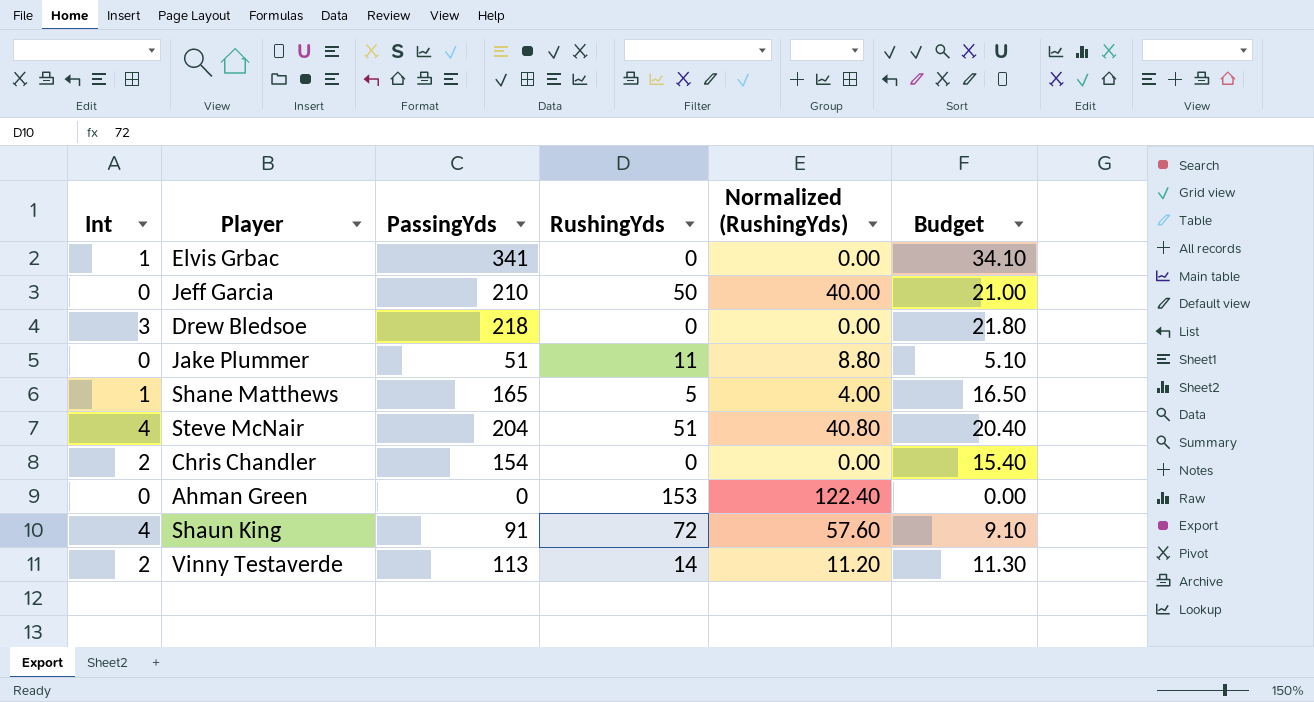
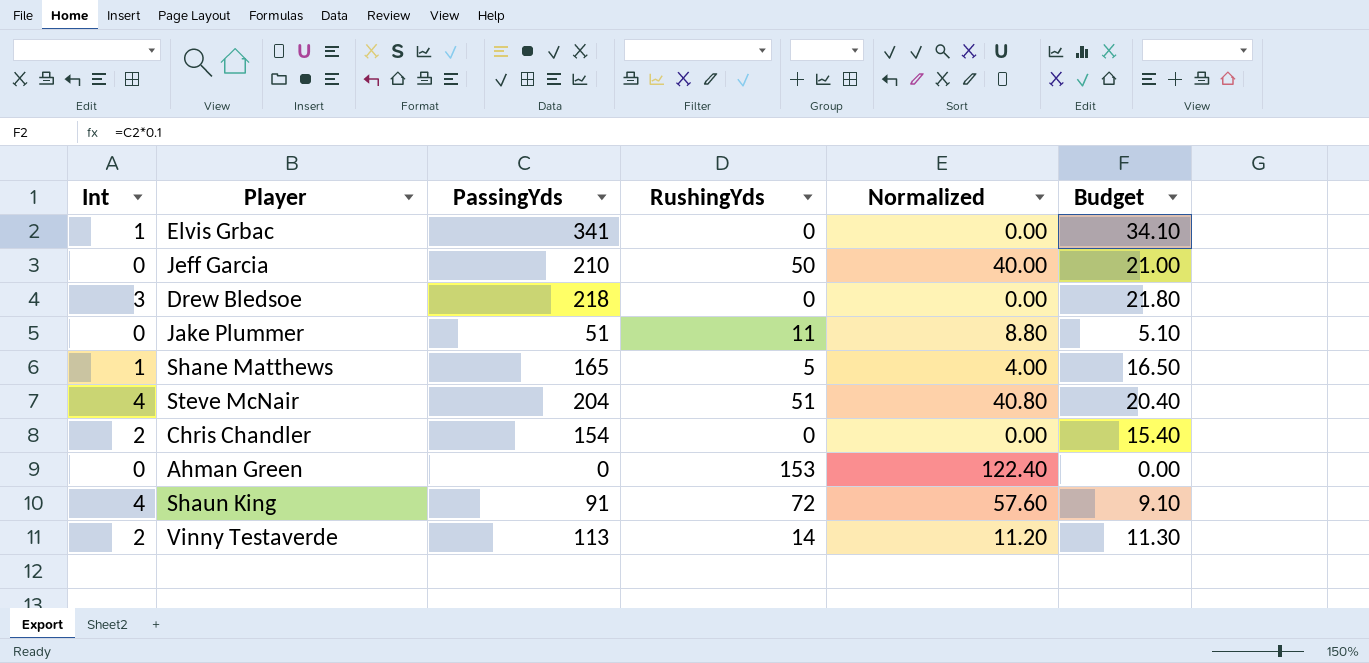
column name: Normalized (RushingYds) -> Normalized

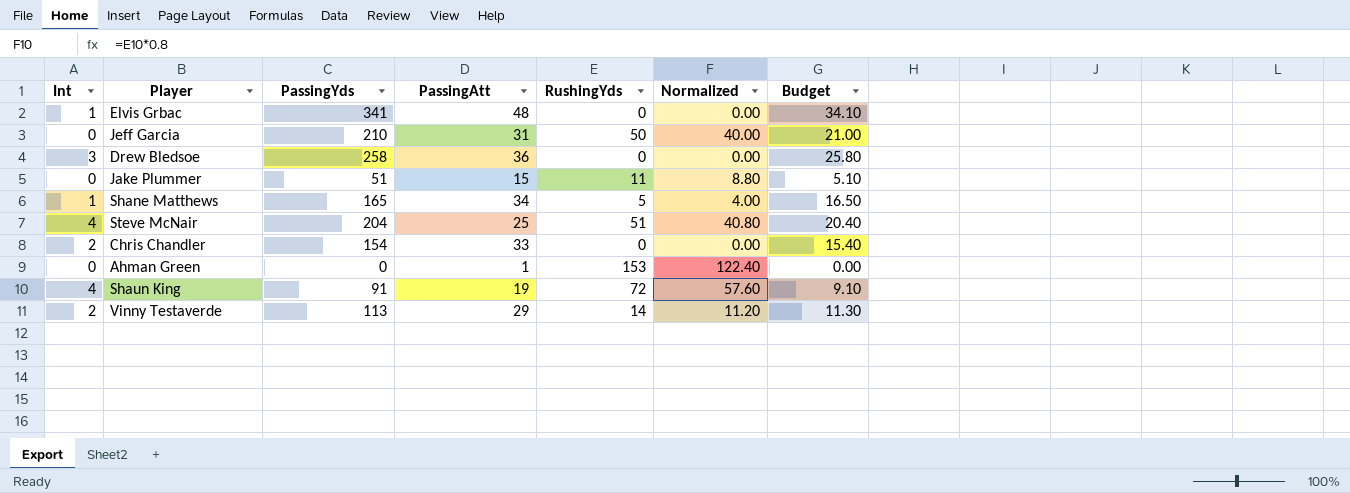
column PassingAtt | position: none -> 4
Drew Bledsoe | PassingYds: 218 -> 258
Drew Bledsoe | Budget: 21.80 -> 25.80

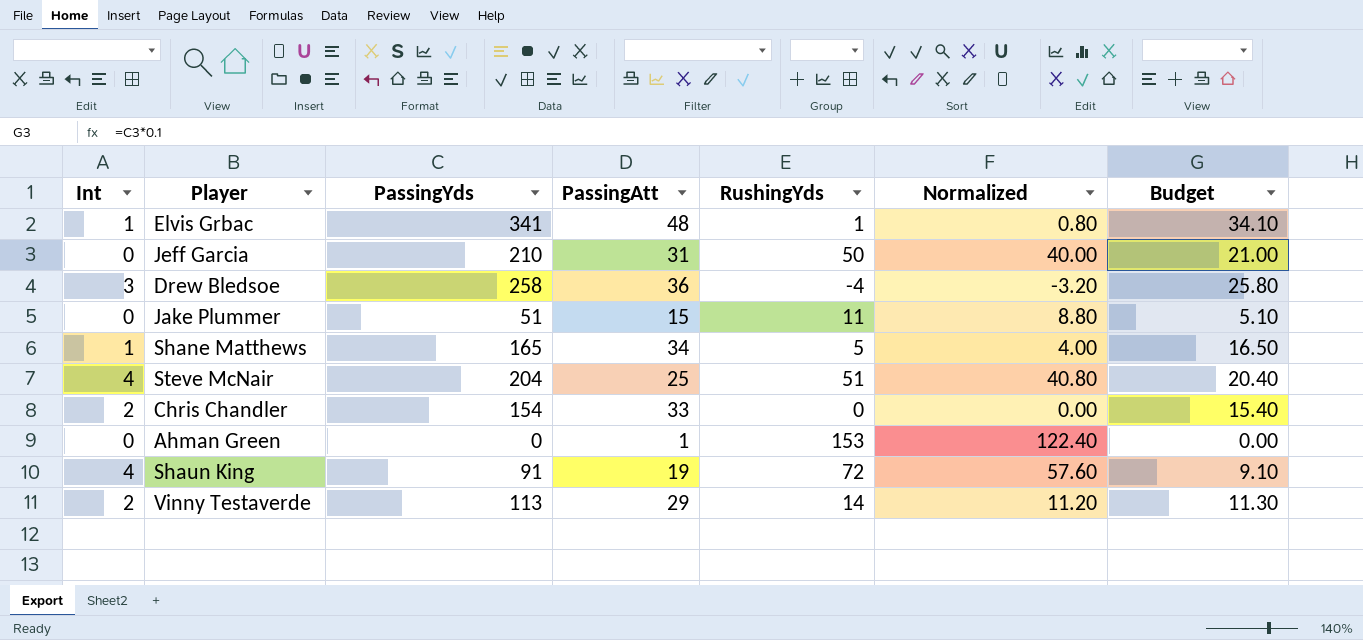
Elvis Grbac | RushingYds: 0 -> 1
Elvis Grbac | Normalized: 0.00 -> 0.80
Drew Bledsoe | RushingYds: 0 -> -4
Drew Bledsoe | Normalized: 0.00 -> -3.20

